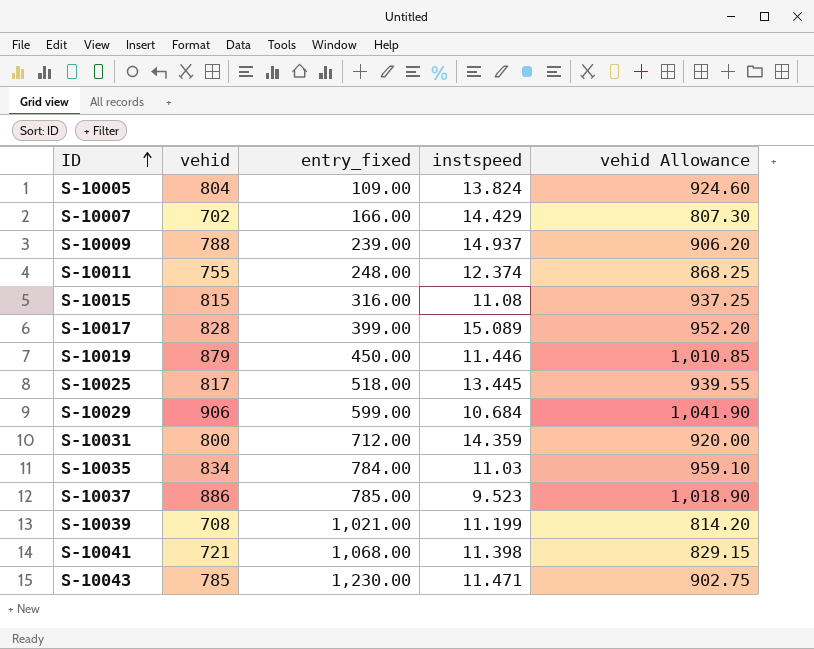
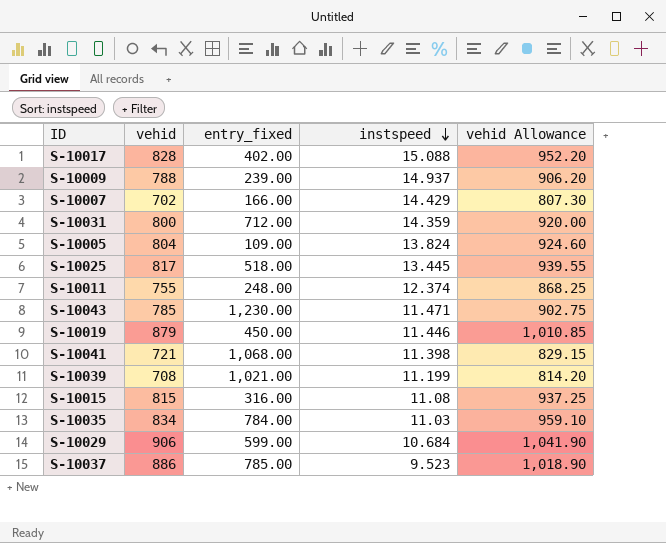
row order: ID ascending -> instspeed descending
S-10017 | entry_fixed: 399.00 -> 402.00
S-10017 | instspeed: 15.089 -> 15.088

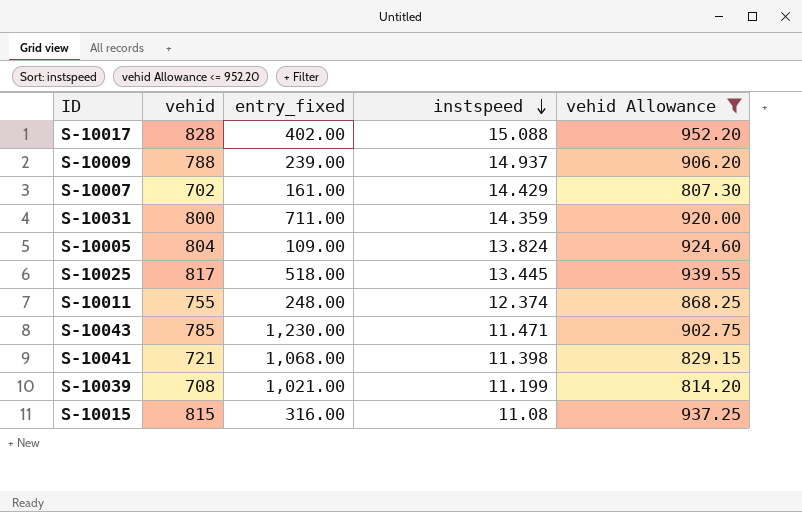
filter: none -> vehid Allowance <= 952.20
S-10007 | entry_fixed: 166.00 -> 161.00
S-10031 | entry_fixed: 712.00 -> 711.00

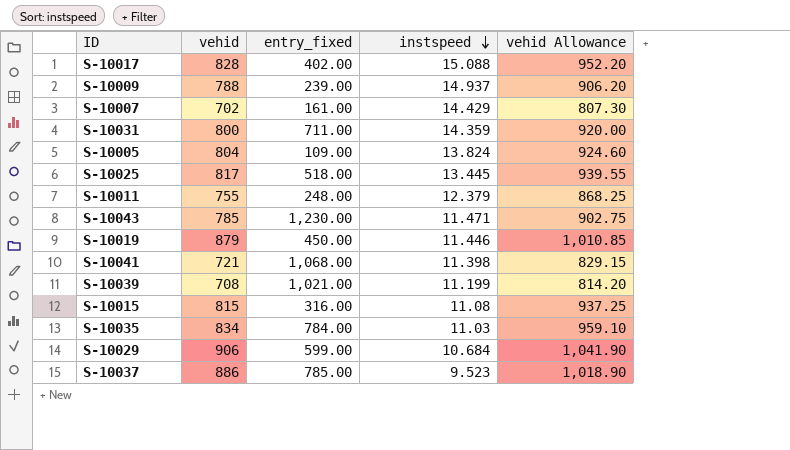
filter: vehid Allowance <= 952.20 -> none
S-10011 | instspeed: 12.374 -> 12.379

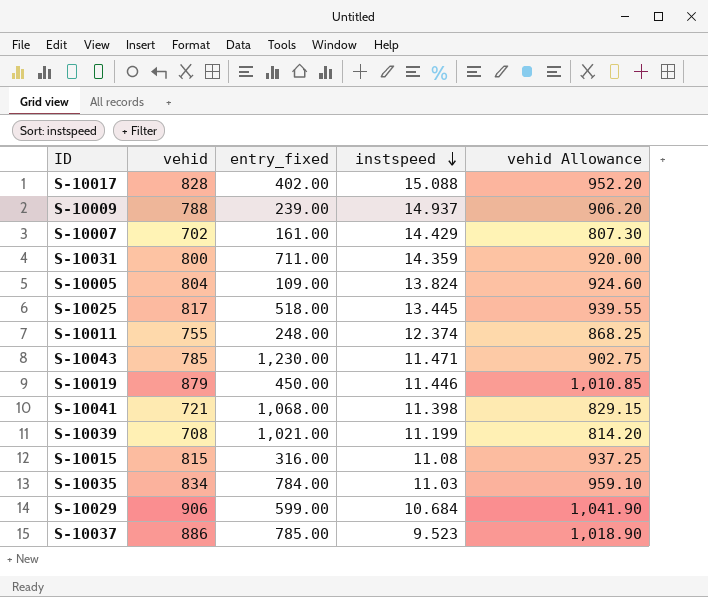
S-10011 | instspeed: 12.379 -> 12.374

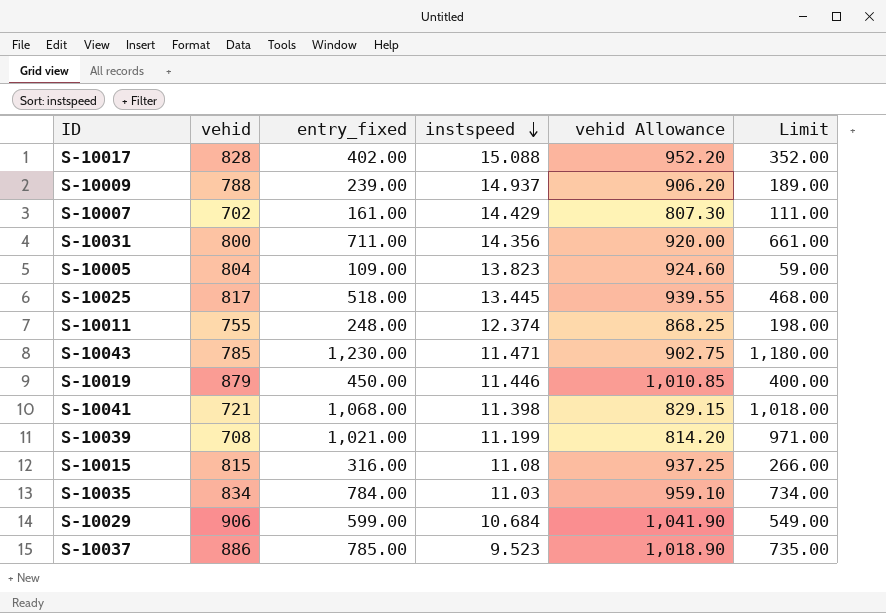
column Limit | formula: none -> [entry_fixed] - 50
S-10031 | instspeed: 14.359 -> 14.356
S-10005 | instspeed: 13.824 -> 13.823

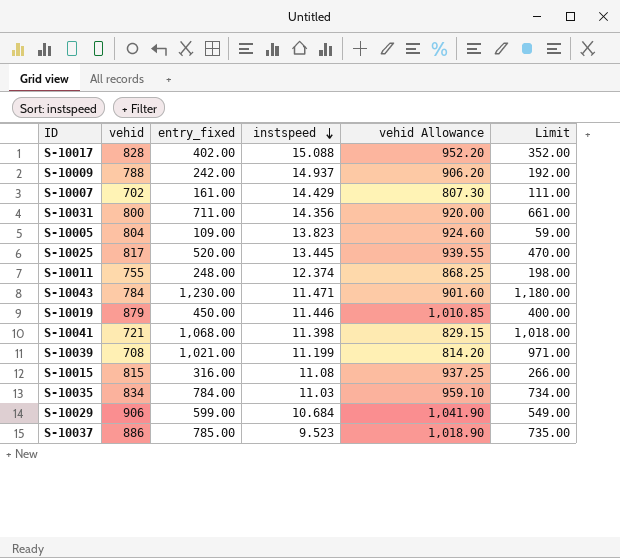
S-10009 | entry_fixed: 239.00 -> 242.00
S-10009 | Limit: 189.00 -> 192.00
S-10025 | entry_fixed: 518.00 -> 520.00
S-10025 | Limit: 468.00 -> 470.00
S-10043 | vehid: 785 -> 784
S-10043 | vehid Allowance: 902.75 -> 901.60

